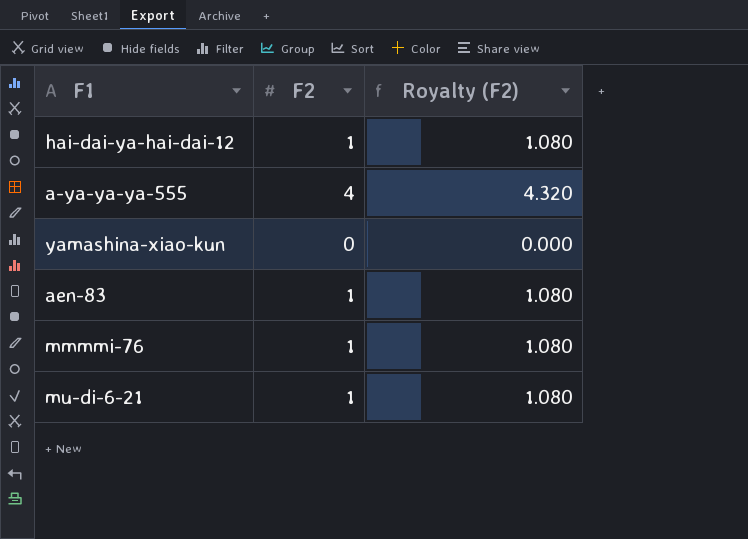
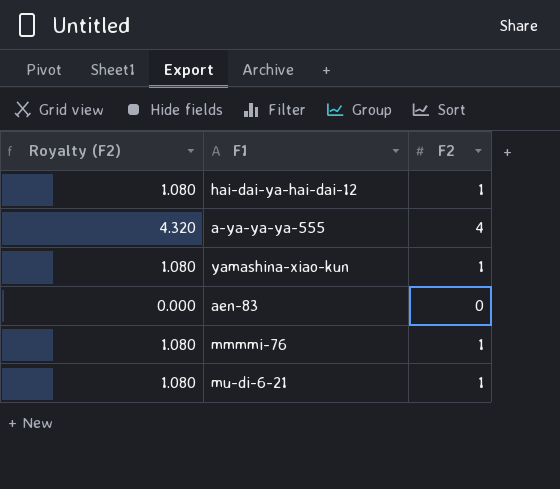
column Royalty (F2) | position: 3 -> 1
yamashina-xiao-kun | Royalty (F2): 0.000 -> 1.080
yamashina-xiao-kun | F2: 0 -> 1
aen-83 | Royalty (F2): 1.080 -> 0.000
aen-83 | F2: 1 -> 0

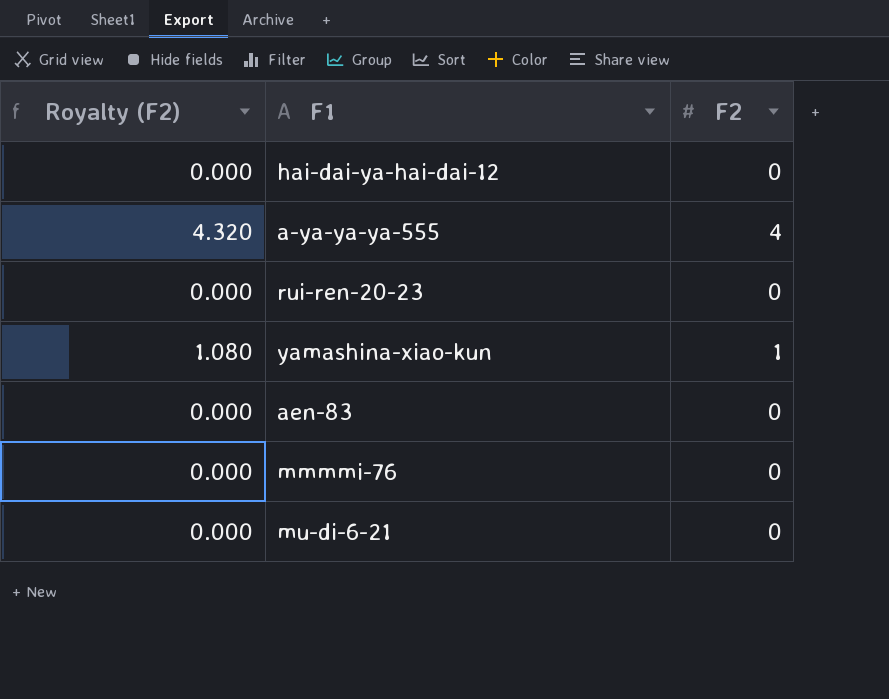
hai-dai-ya-hai-dai-12 | Royalty (F2): 1.080 -> 0.000
hai-dai-ya-hai-dai-12 | F2: 1 -> 0
row rui-ren-20-23: none -> 0.000 | 0
mmmmi-76 | Royalty (F2): 1.080 -> 0.000
mmmmi-76 | F2: 1 -> 0
mu-di-6-21 | Royalty (F2): 1.080 -> 0.000
mu-di-6-21 | F2: 1 -> 0

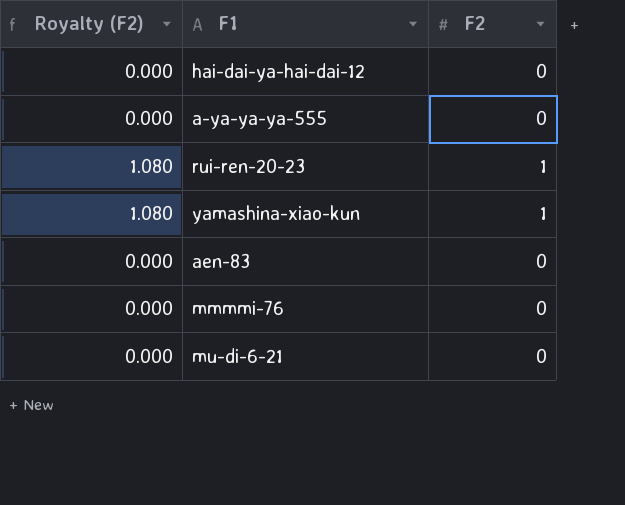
a-ya-ya-ya-555 | Royalty (F2): 4.320 -> 0.000
a-ya-ya-ya-555 | F2: 4 -> 0
rui-ren-20-23 | Royalty (F2): 0.000 -> 1.080
rui-ren-20-23 | F2: 0 -> 1

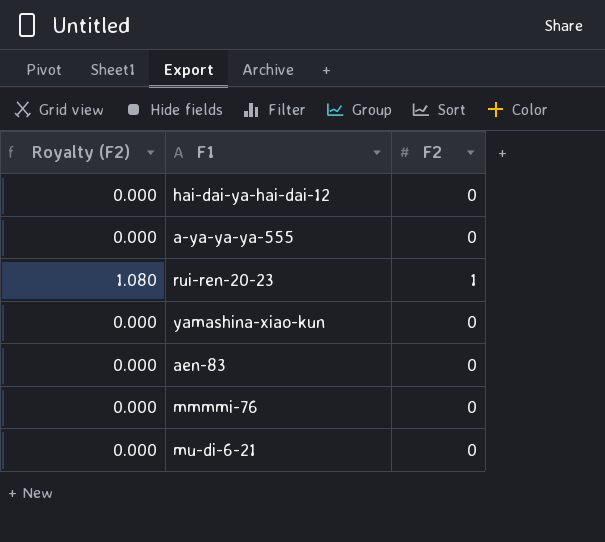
yamashina-xiao-kun | Royalty (F2): 1.080 -> 0.000
yamashina-xiao-kun | F2: 1 -> 0

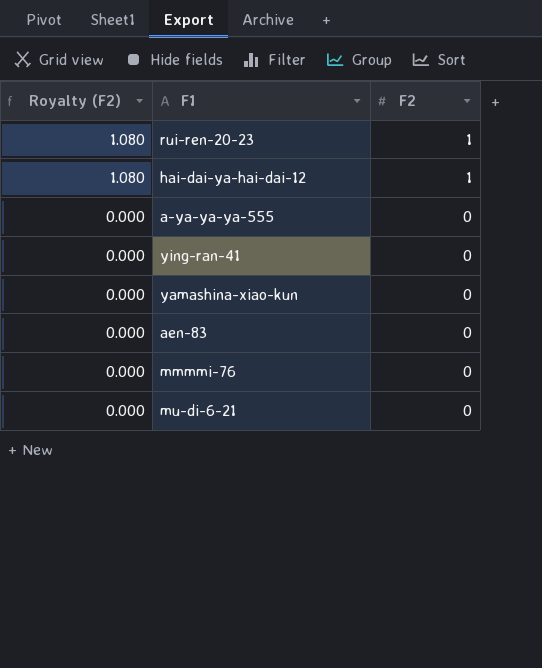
row order: none -> Royalty (F2) descending
hai-dai-ya-hai-dai-12 | Royalty (F2): 0.000 -> 1.080
hai-dai-ya-hai-dai-12 | F2: 0 -> 1
row ying-ran-41: none -> 0.000 | 0

